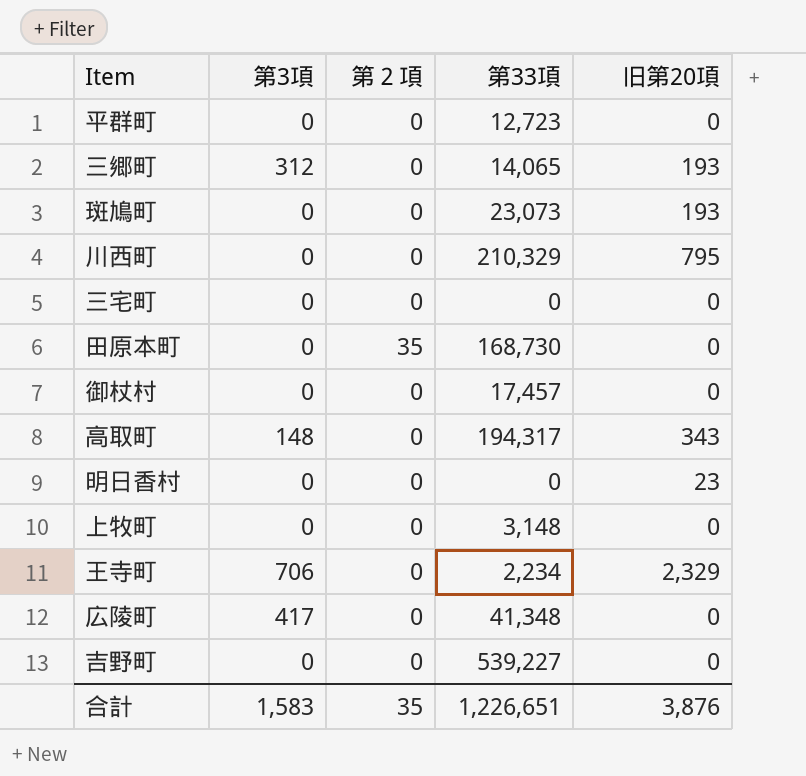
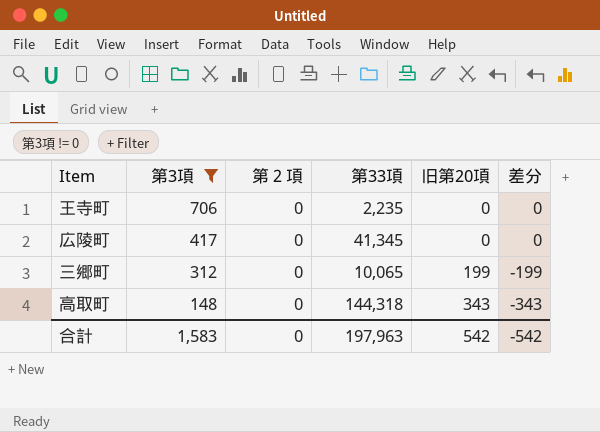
filter: none -> 第3項 != 0
row order: none -> 第3項 descending
column 差分 | formula: none -> [第２項] - [旧第20項]
王寺町 | 第33項: 2,234 -> 2,235
王寺町 | 旧第20項: 2,329 -> 0
広陵町 | 第33項: 41,348 -> 41,345
三郷町 | 第33項: 14,065 -> 10,065
三郷町 | 旧第20項: 193 -> 199
高取町 | 第33項: 194,317 -> 144,318
合計 | 第２項: 35 -> 0
合計 | 第33項: 1,226,651 -> 197,963
合計 | 旧第20項: 3,876 -> 542

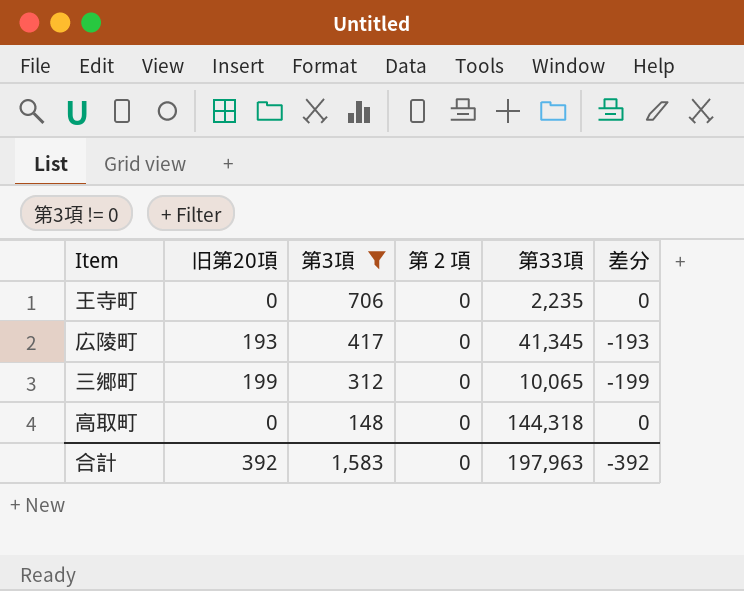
column 旧第20項 | position: 5 -> 2
広陵町 | 旧第20項: 0 -> 193
広陵町 | 差分: 0 -> -193
高取町 | 旧第20項: 343 -> 0
高取町 | 差分: -343 -> 0
合計 | 旧第20項: 542 -> 392
合計 | 差分: -542 -> -392

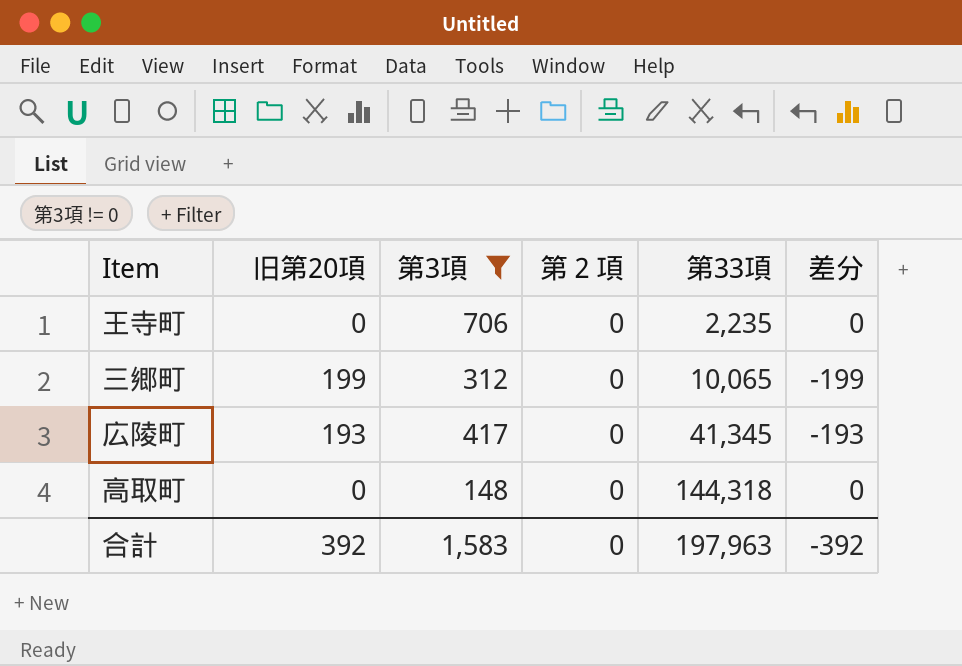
row order: 第3項 descending -> 第33項 ascending

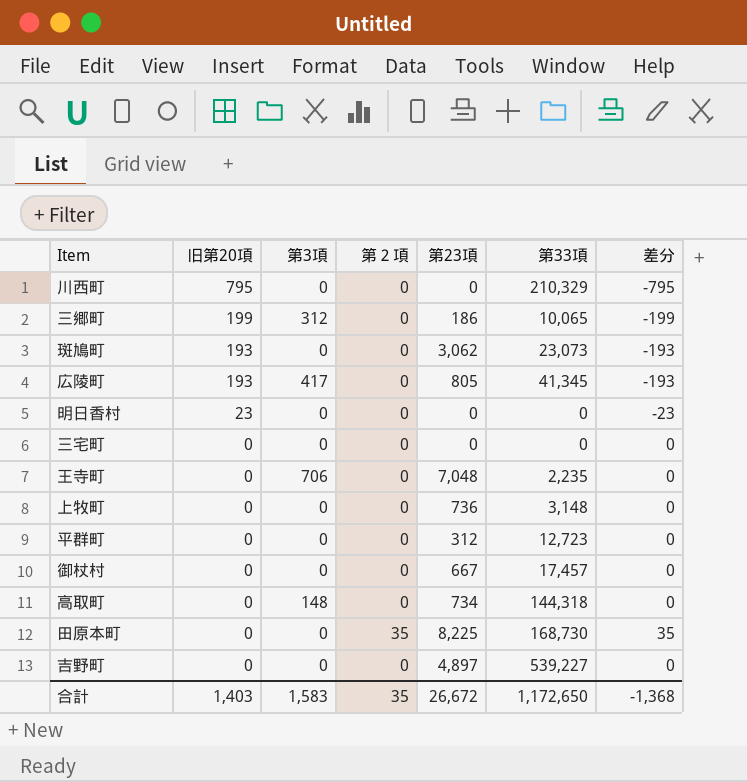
filter: 第3項 != 0 -> none
row order: 第33項 ascending -> 旧第20項 descending
column 第23項 | position: none -> 5
合計 | 旧第20項: 392 -> 1,403
合計 | 第２項: 0 -> 35
合計 | 第33項: 197,963 -> 1,172,650
合計 | 差分: -392 -> -1,368

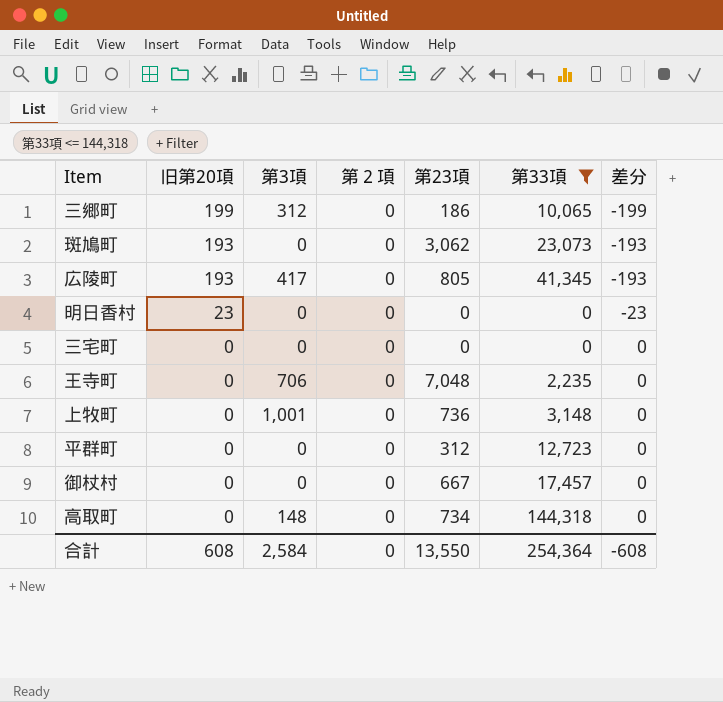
filter: none -> 第33項 <= 144,318
上牧町 | 第3項: 0 -> 1,001
合計 | 旧第20項: 1,403 -> 608
合計 | 第3項: 1,583 -> 2,584
合計 | 第２項: 35 -> 0
合計 | 第23項: 26,672 -> 13,550
合計 | 第33項: 1,172,650 -> 254,364
合計 | 差分: -1,368 -> -608

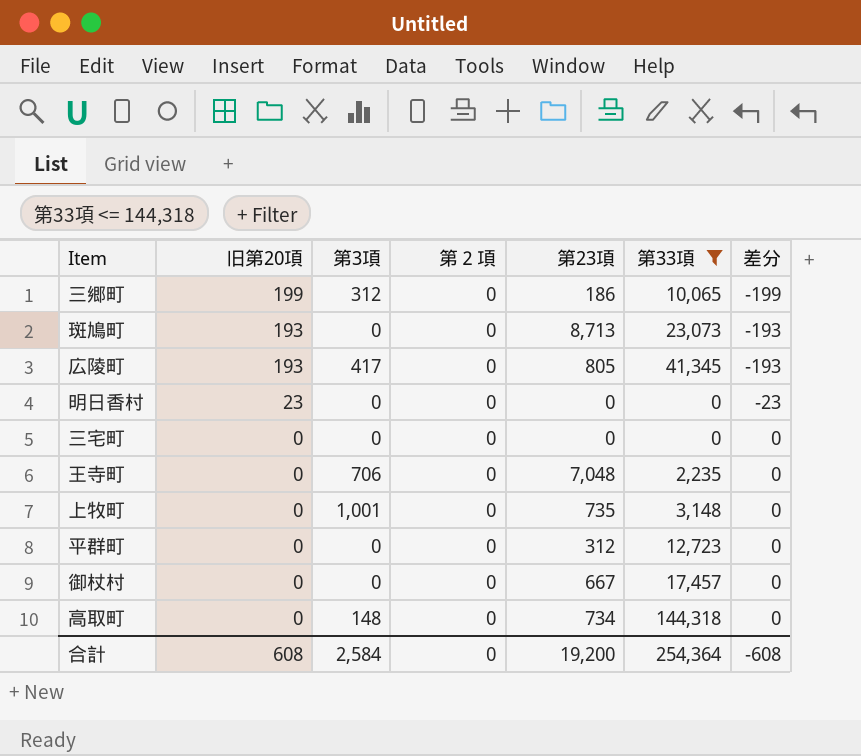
斑鳩町 | 第23項: 3,062 -> 8,713
上牧町 | 第23項: 736 -> 735
合計 | 第23項: 13,550 -> 19,200

